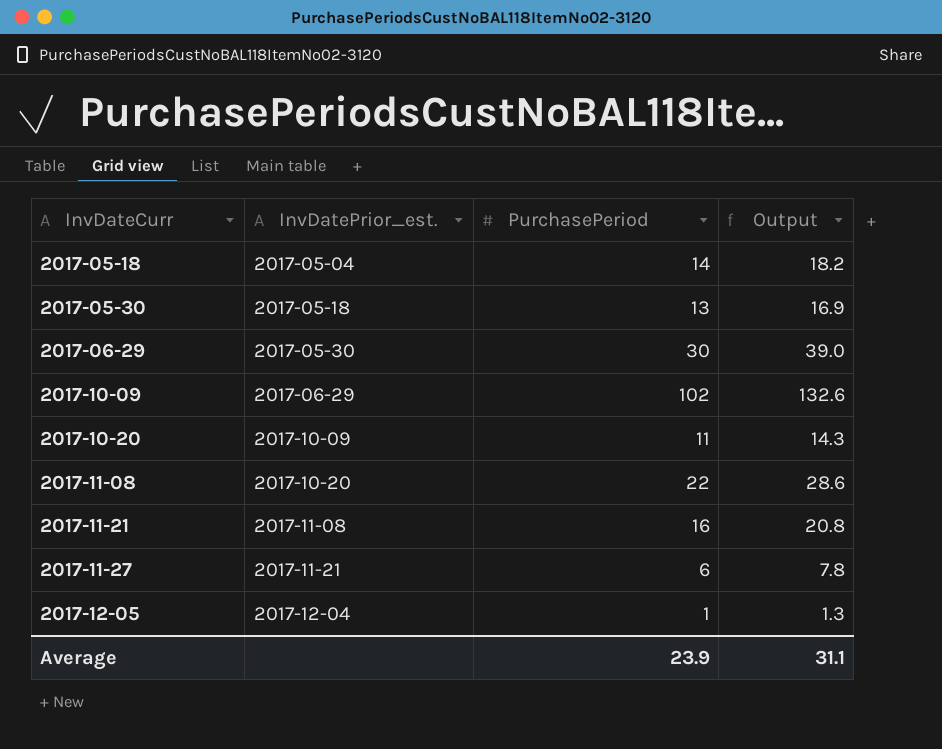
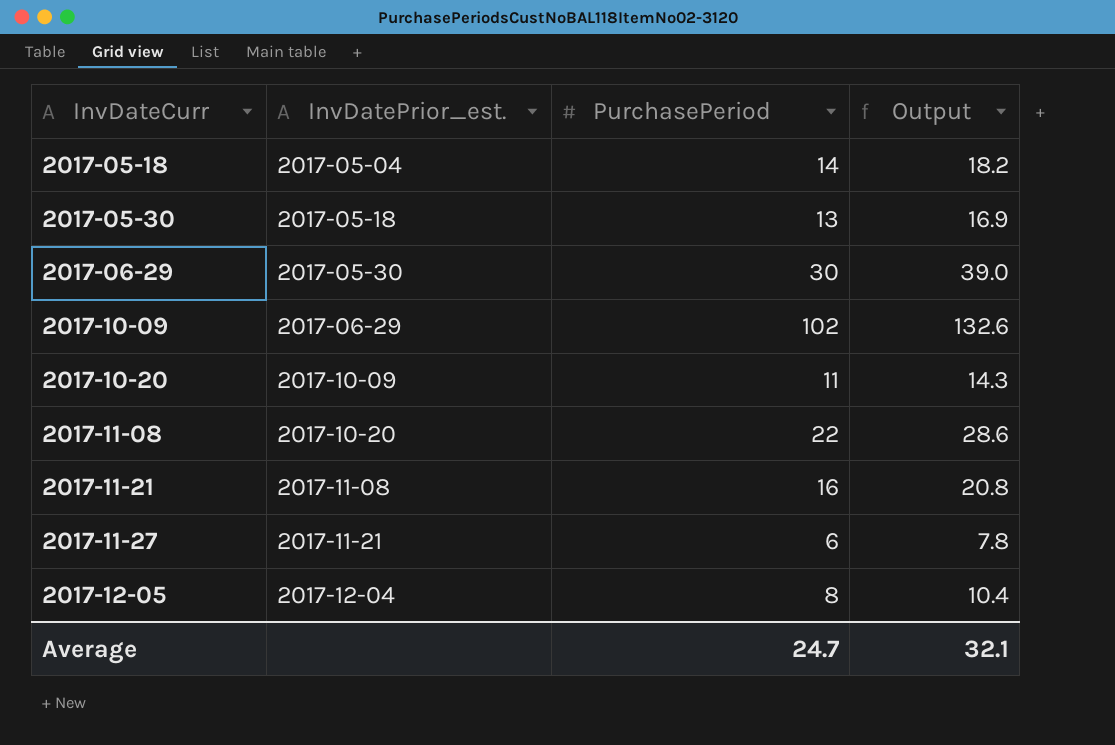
2017-12-05 | PurchasePeriod: 1 -> 8
2017-12-05 | Output: 1.3 -> 10.4
Average | PurchasePeriod: 23.9 -> 24.7
Average | Output: 31.1 -> 32.1

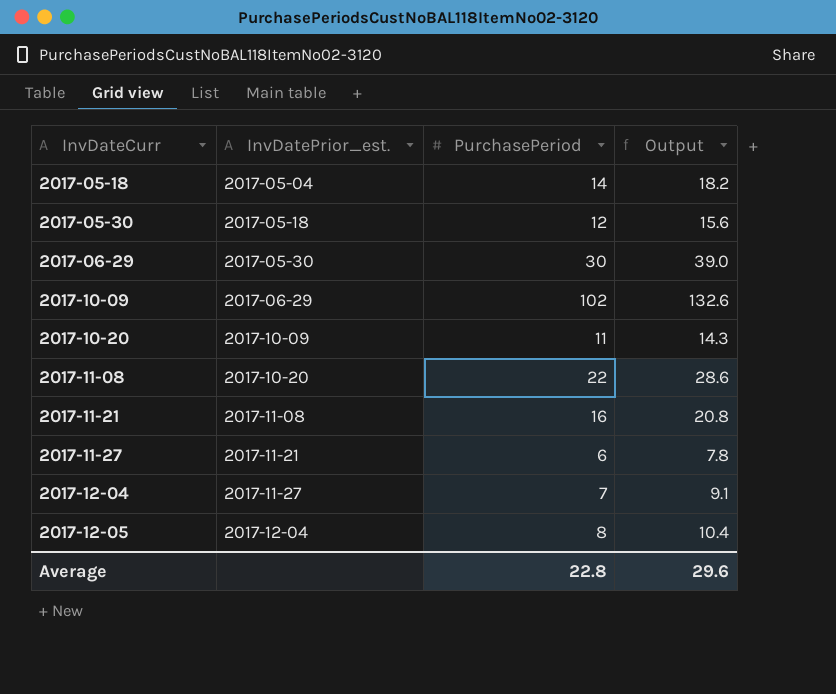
2017-05-30 | PurchasePeriod: 13 -> 12
2017-05-30 | Output: 16.9 -> 15.6
row 2017-12-04: none -> 2017-11-27 | 7 | 9.1
Average | PurchasePeriod: 24.7 -> 22.8
Average | Output: 32.1 -> 29.6

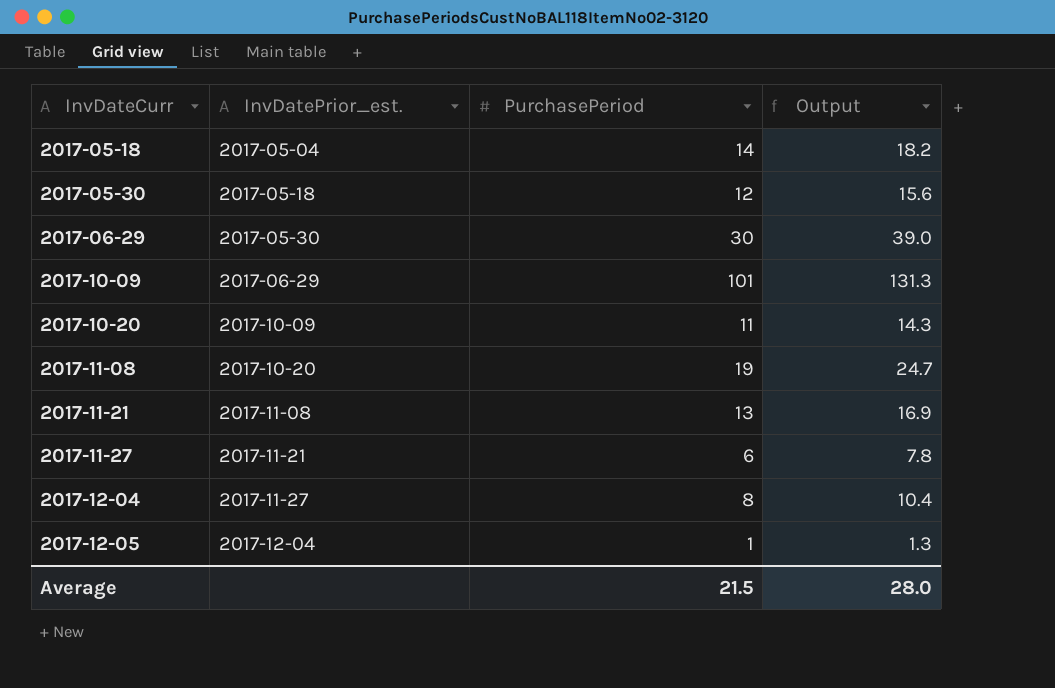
2017-10-09 | PurchasePeriod: 102 -> 101
2017-10-09 | Output: 132.6 -> 131.3
2017-11-08 | PurchasePeriod: 22 -> 19
2017-11-08 | Output: 28.6 -> 24.7
2017-11-21 | PurchasePeriod: 16 -> 13
2017-11-21 | Output: 20.8 -> 16.9
2017-12-04 | PurchasePeriod: 7 -> 8
2017-12-04 | Output: 9.1 -> 10.4
2017-12-05 | PurchasePeriod: 8 -> 1
2017-12-05 | Output: 10.4 -> 1.3
Average | PurchasePeriod: 22.8 -> 21.5
Average | Output: 29.6 -> 28.0

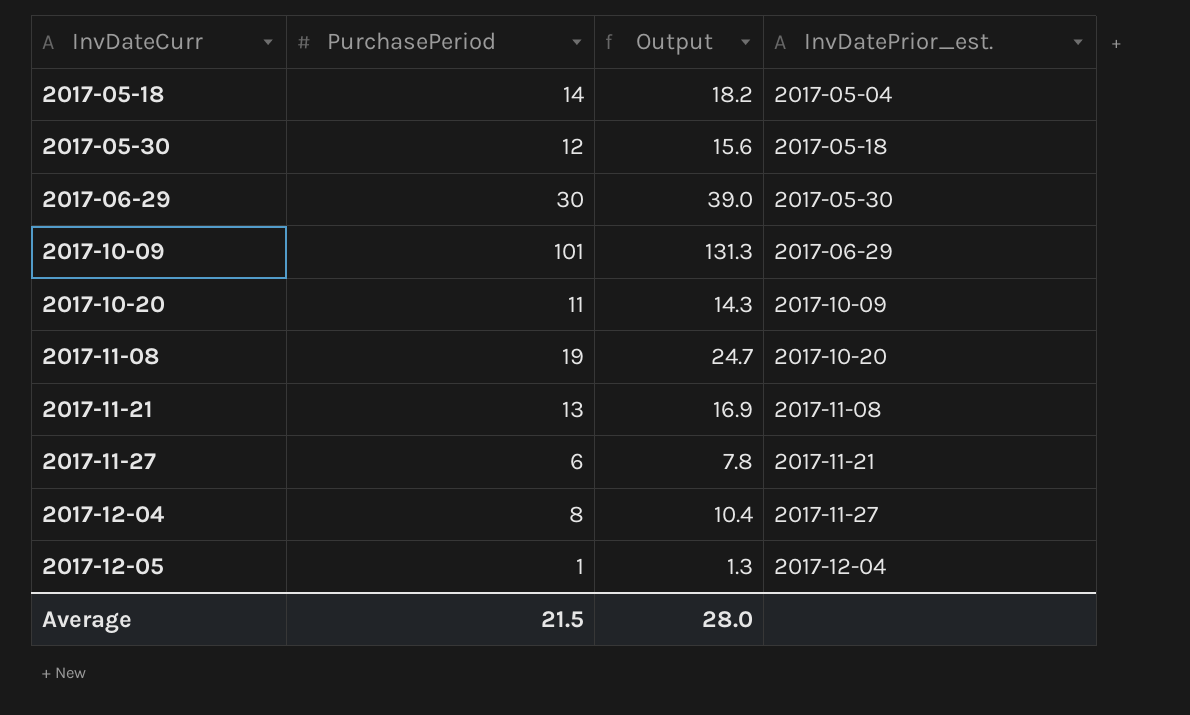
column InvDatePrior_est. | position: 2 -> 4

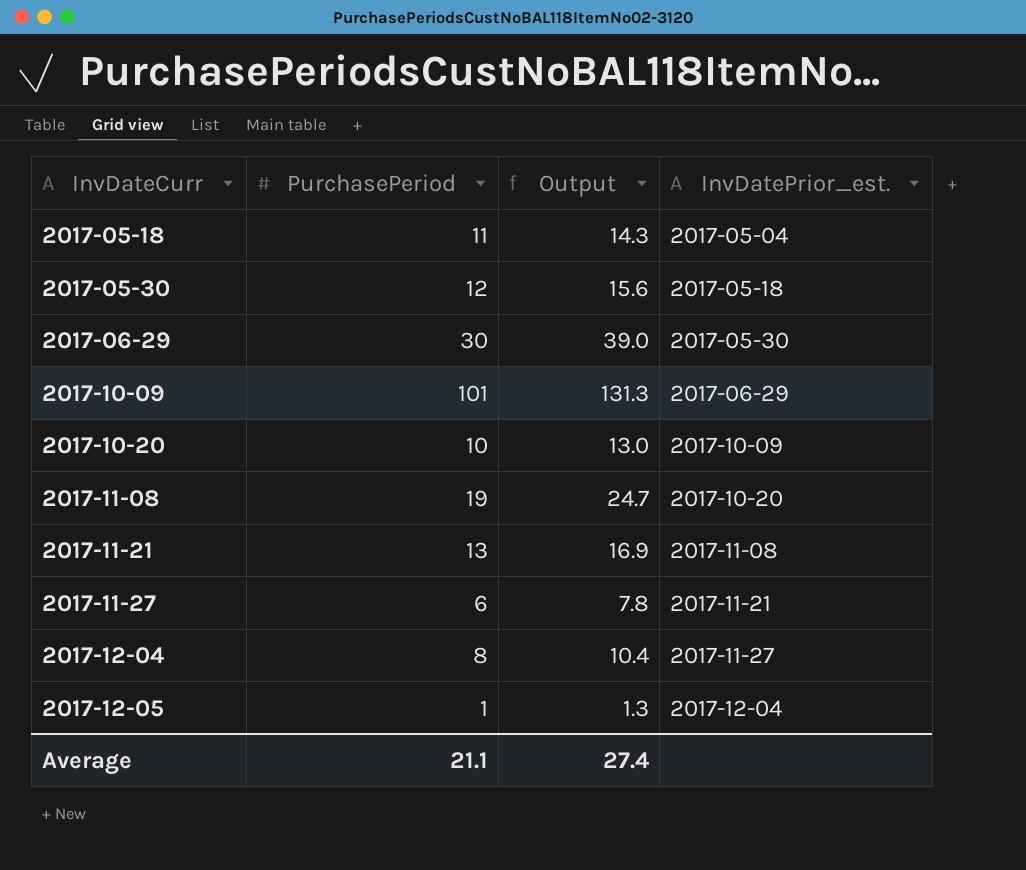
2017-05-18 | PurchasePeriod: 14 -> 11
2017-05-18 | Output: 18.2 -> 14.3
2017-10-20 | PurchasePeriod: 11 -> 10
2017-10-20 | Output: 14.3 -> 13.0
Average | PurchasePeriod: 21.5 -> 21.1
Average | Output: 28.0 -> 27.4

